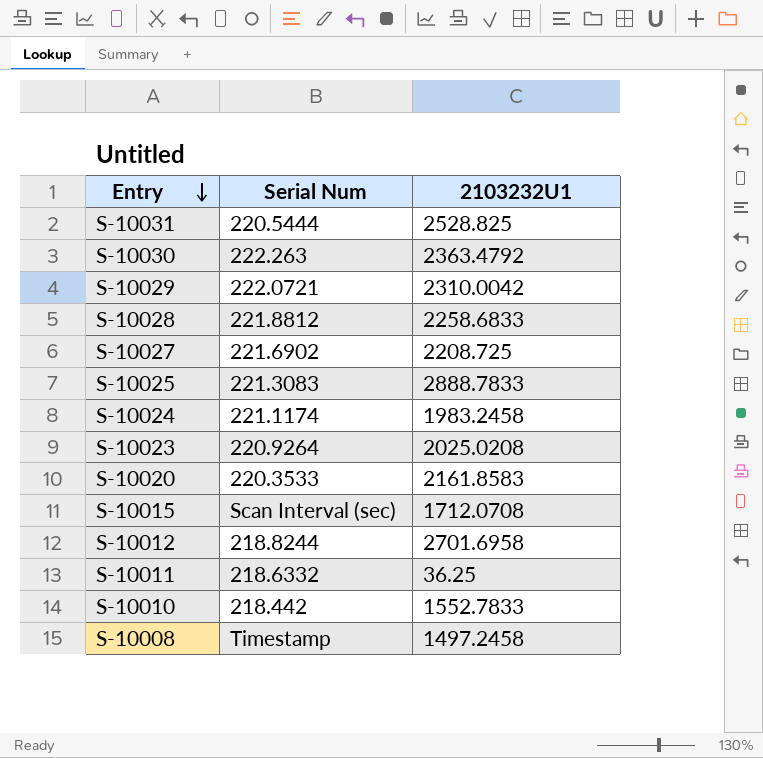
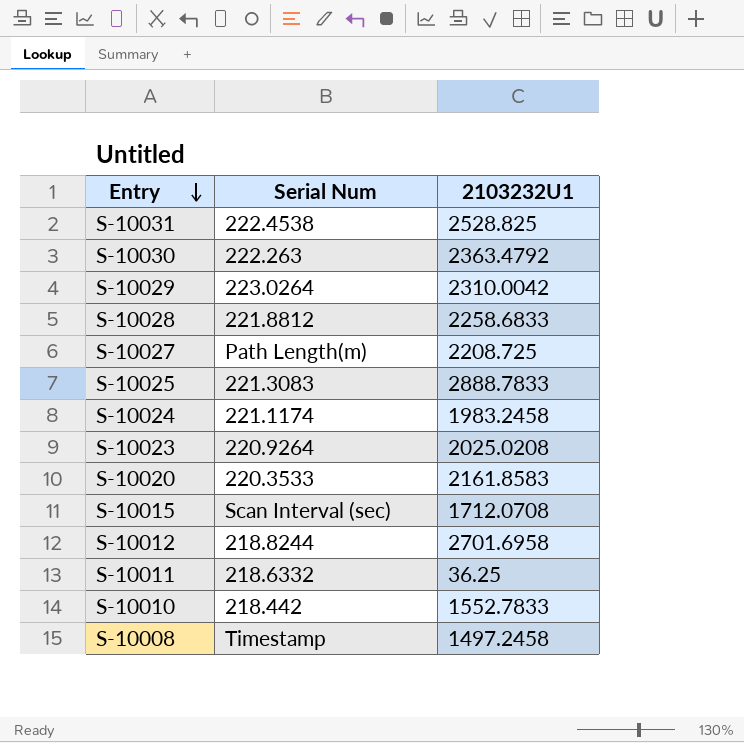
S-10031 | Serial Num: 220.5444 -> 222.4538
S-10029 | Serial Num: 222.0721 -> 223.0264
S-10027 | Serial Num: 221.6902 -> Path Length(m)

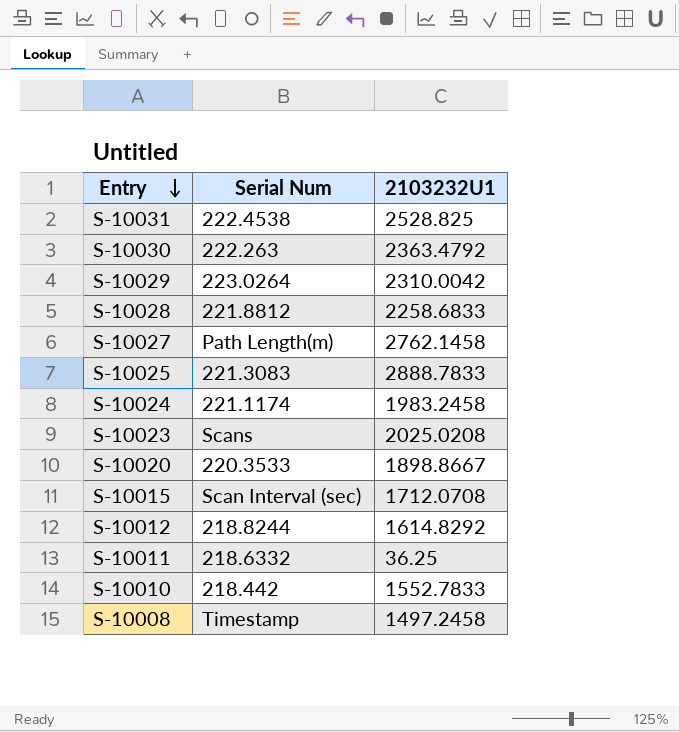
S-10027 | 2103232U1: 2208.725 -> 2762.1458
S-10023 | Serial Num: 220.9264 -> Scans
S-10020 | 2103232U1: 2161.8583 -> 1898.8667
S-10012 | 2103232U1: 2701.6958 -> 1614.8292

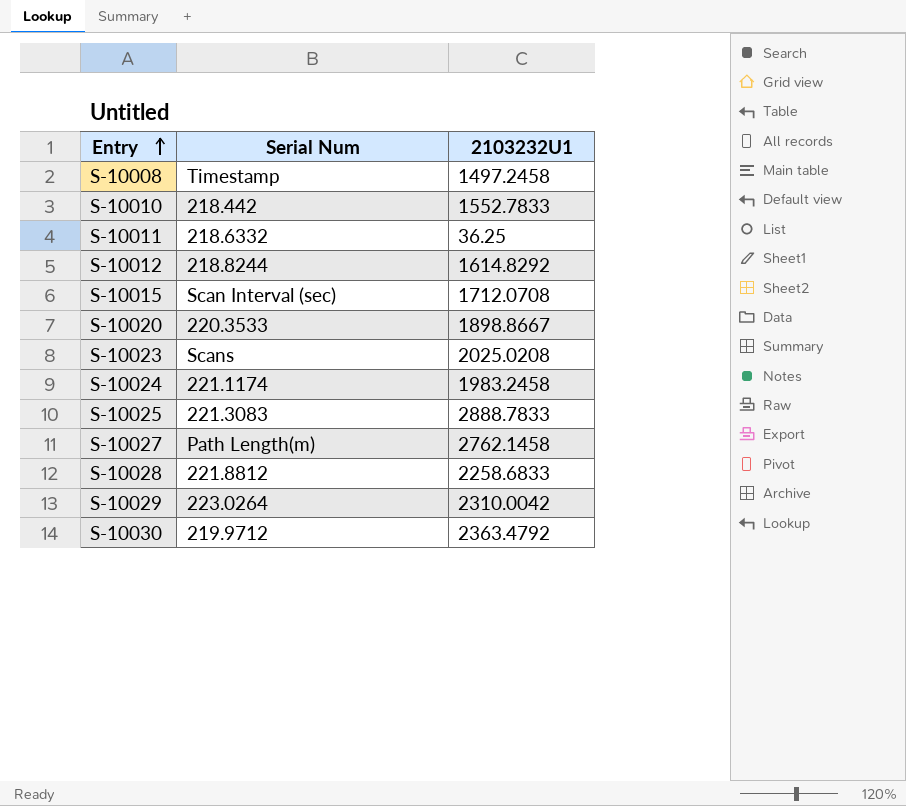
row order: Entry descending -> Entry ascending
row S-10031: 222.4538 | 2528.825 -> none
S-10030 | Serial Num: 222.263 -> 219.9712

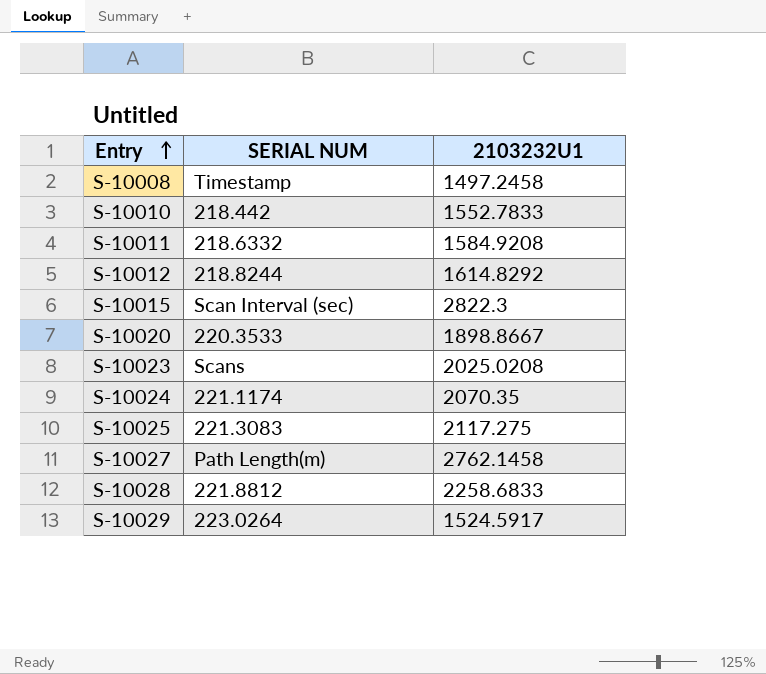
column name: Serial Num -> SERIAL NUM
row S-10030: 219.9712 | 2363.4792 -> none
S-10011 | 2103232U1: 36.25 -> 1584.9208
S-10015 | 2103232U1: 1712.0708 -> 2822.3
S-10024 | 2103232U1: 1983.2458 -> 2070.35
S-10025 | 2103232U1: 2888.7833 -> 2117.275
S-10029 | 2103232U1: 2310.0042 -> 1524.5917

